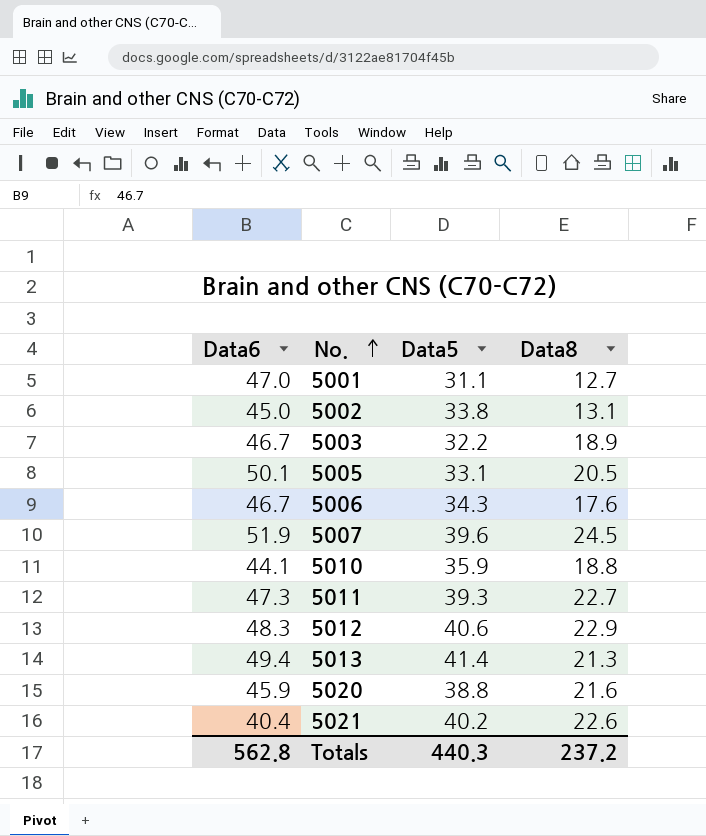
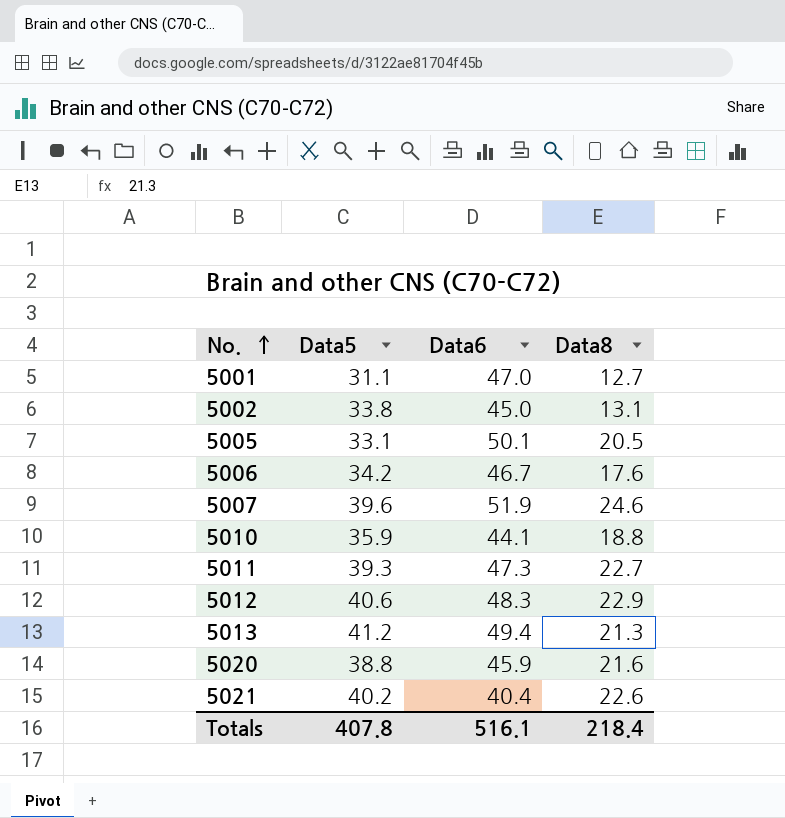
column Data6 | position: 1 -> 3
row 5003: 46.7 | 32.2 | 18.9 -> none
5006 | Data5: 34.3 -> 34.2
5007 | Data8: 24.5 -> 24.6
5013 | Data5: 41.4 -> 41.2
Totals | Data5: 440.3 -> 407.8
Totals | Data6: 562.8 -> 516.1
Totals | Data8: 237.2 -> 218.4

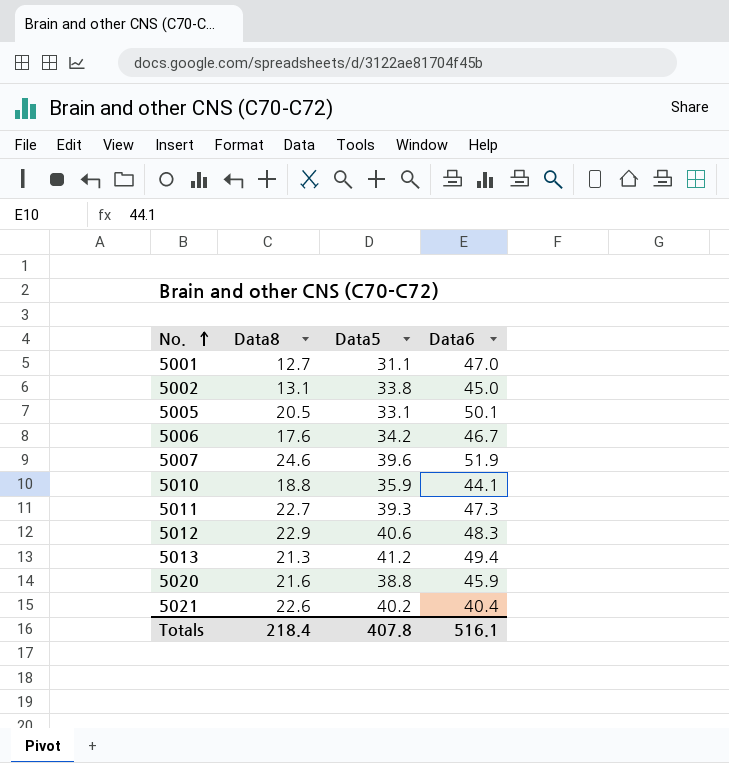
column Data8 | position: 4 -> 2

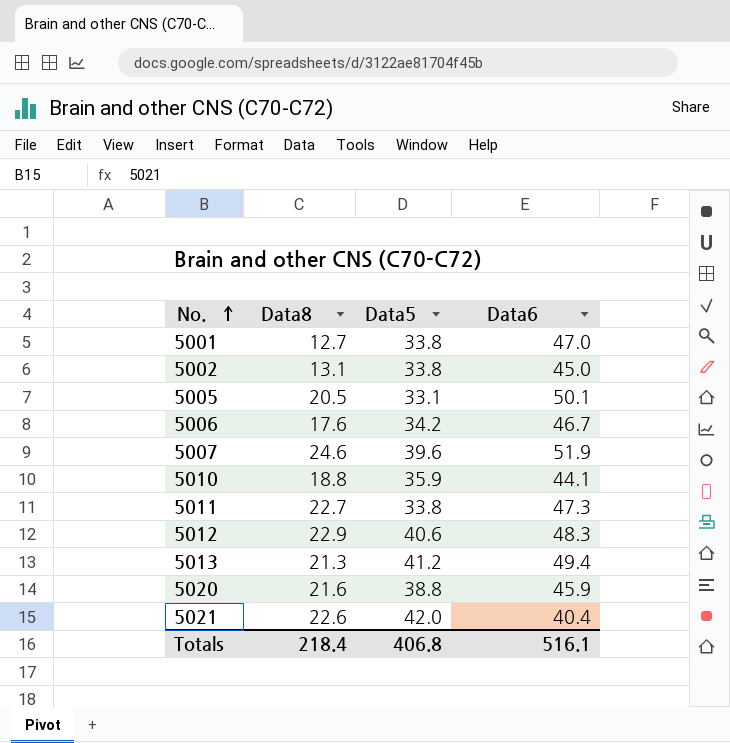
5001 | Data5: 31.1 -> 33.8
5011 | Data5: 39.3 -> 33.8
5021 | Data5: 40.2 -> 42.0
Totals | Data5: 407.8 -> 406.8

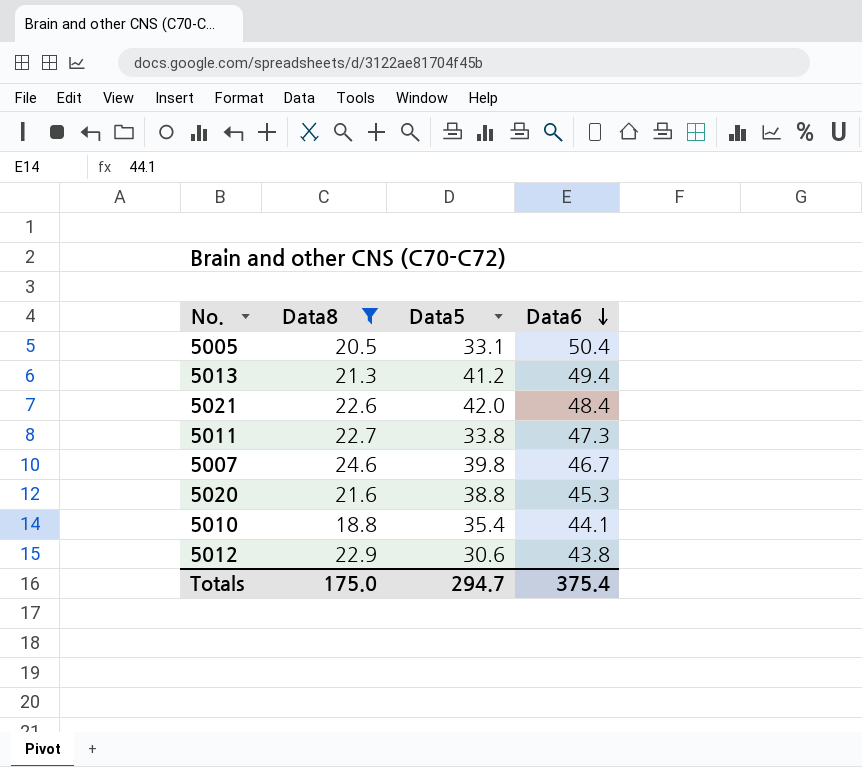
filter: none -> Data8 >= 18.8
row order: No. ascending -> Data6 descending
5005 | Data6: 50.1 -> 50.4
5021 | Data6: 40.4 -> 48.4
5007 | Data5: 39.6 -> 39.8
5007 | Data6: 51.9 -> 46.7
5020 | Data6: 45.9 -> 45.3
5010 | Data5: 35.9 -> 35.4
5012 | Data5: 40.6 -> 30.6
5012 | Data6: 48.3 -> 43.8
Totals | Data8: 218.4 -> 175.0
Totals | Data5: 406.8 -> 294.7
Totals | Data6: 516.1 -> 375.4

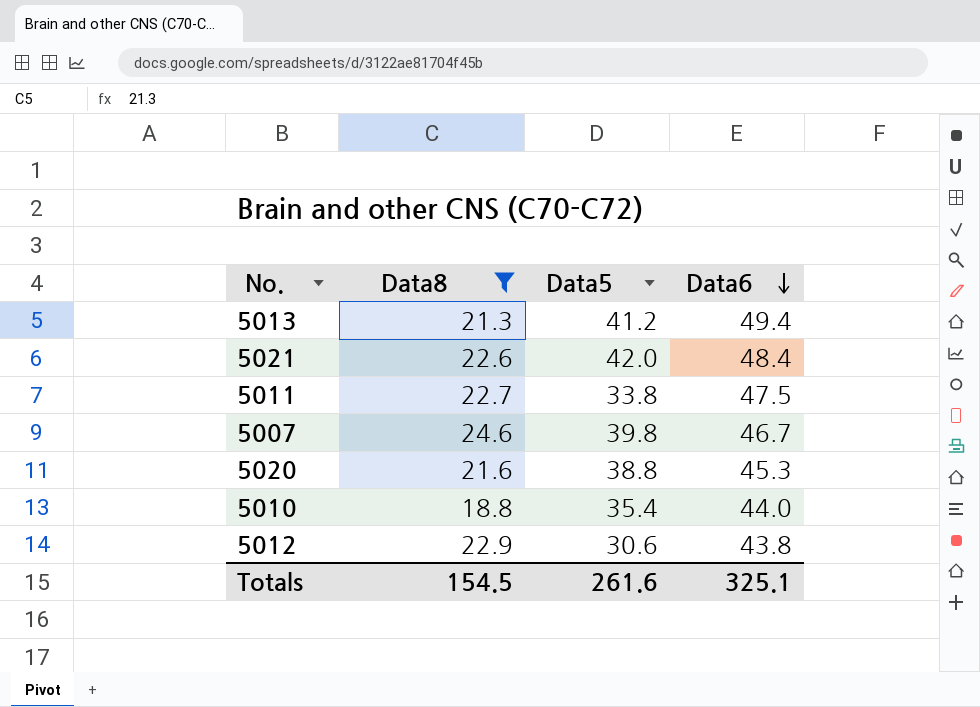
row 5005: 20.5 | 33.1 | 50.4 -> none
5011 | Data6: 47.3 -> 47.5
5010 | Data6: 44.1 -> 44.0
Totals | Data8: 175.0 -> 154.5
Totals | Data5: 294.7 -> 261.6
Totals | Data6: 375.4 -> 325.1

